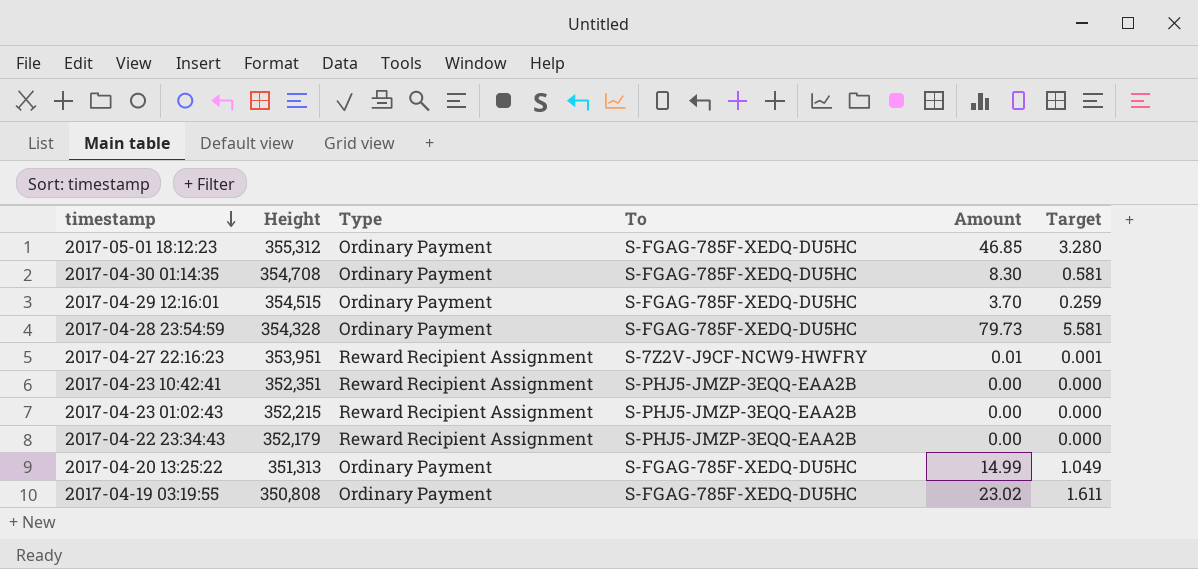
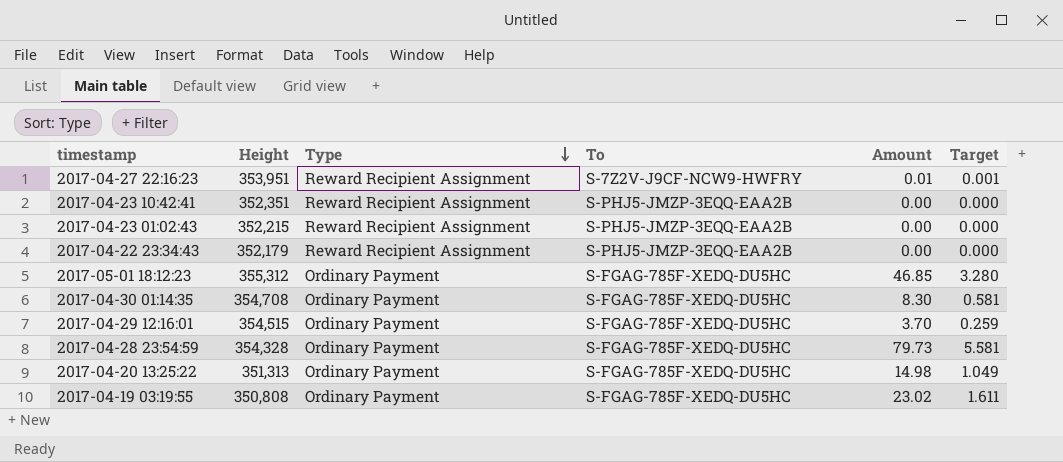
row order: timestamp descending -> Type descending
2017-04-20 13:25:22 | Amount: 14.99 -> 14.98

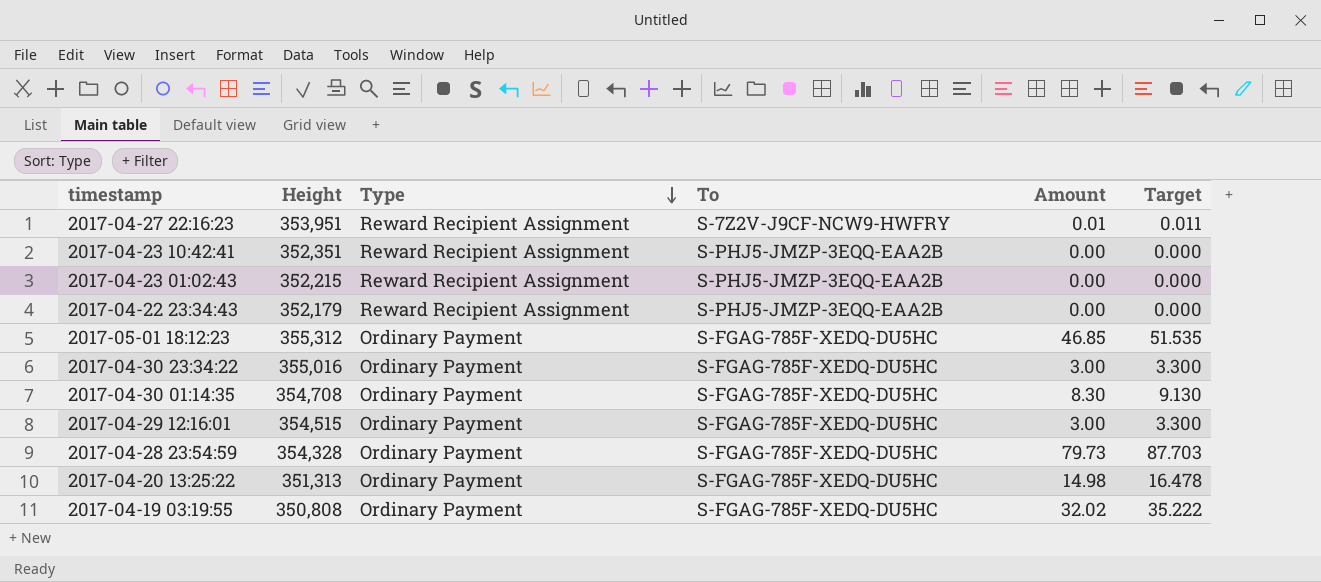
column Target | formula: [Amount] * 0.07 -> [Amount] * 1.1
row 2017-04-30 23:34:22: none -> 355,016 | Ordinary Payment | S-FGAG-785F-XEDQ-DU5HC | 3.00 | 3.300
2017-04-29 12:16:01 | Amount: 3.70 -> 3.00
2017-04-19 03:19:55 | Amount: 23.02 -> 32.02

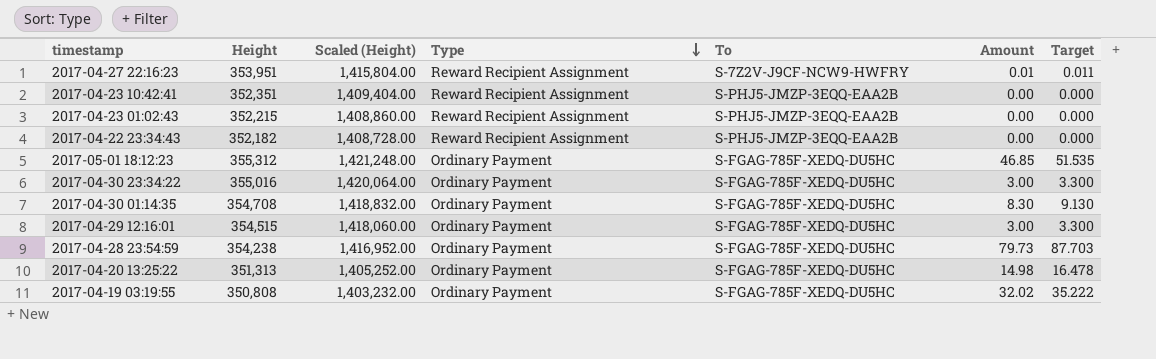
column Scaled (Height) | formula: none -> [Height] * 4
2017-04-22 23:34:43 | Height: 352,179 -> 352,182
2017-04-28 23:54:59 | Height: 354,328 -> 354,238

